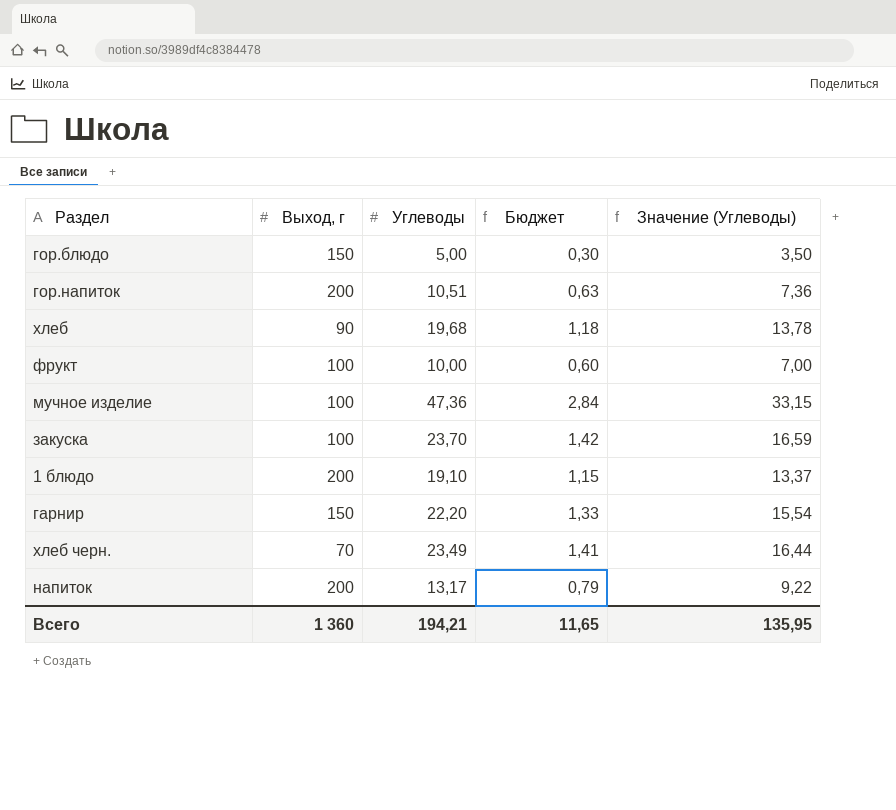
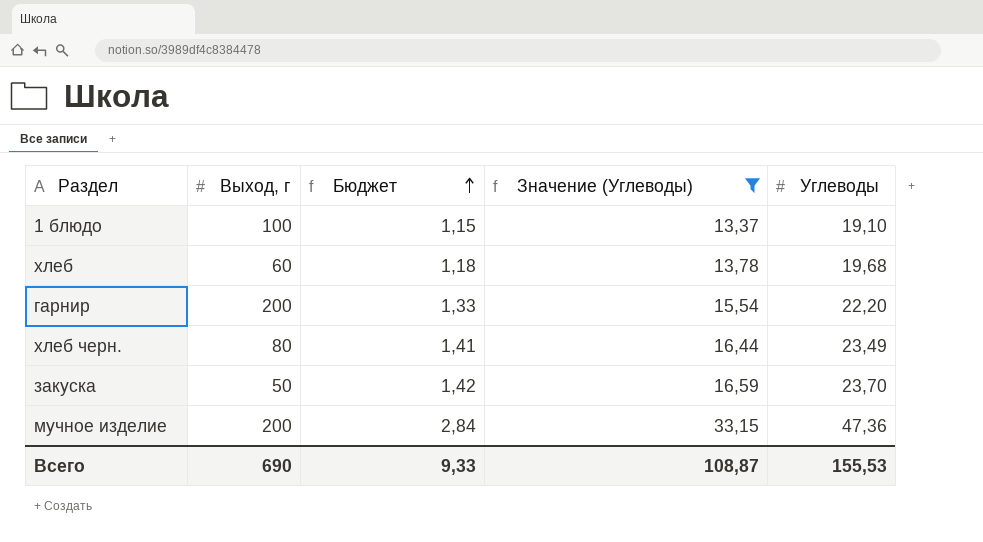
filter: none -> Значение (Углеводы) >= 13,37
row order: none -> Бюджет ascending
column Углеводы | position: 3 -> 5
1 блюдо | Выход, г: 200 -> 100
хлеб | Выход, г: 90 -> 60
гарнир | Выход, г: 150 -> 200
хлеб черн. | Выход, г: 70 -> 80
закуска | Выход, г: 100 -> 50
мучное изделие | Выход, г: 100 -> 200
Всего | Выход, г: 1 360 -> 690
Всего | Бюджет: 11,65 -> 9,33
Всего | Значение (Углеводы): 135,95 -> 108,87
Всего | Углеводы: 194,21 -> 155,53

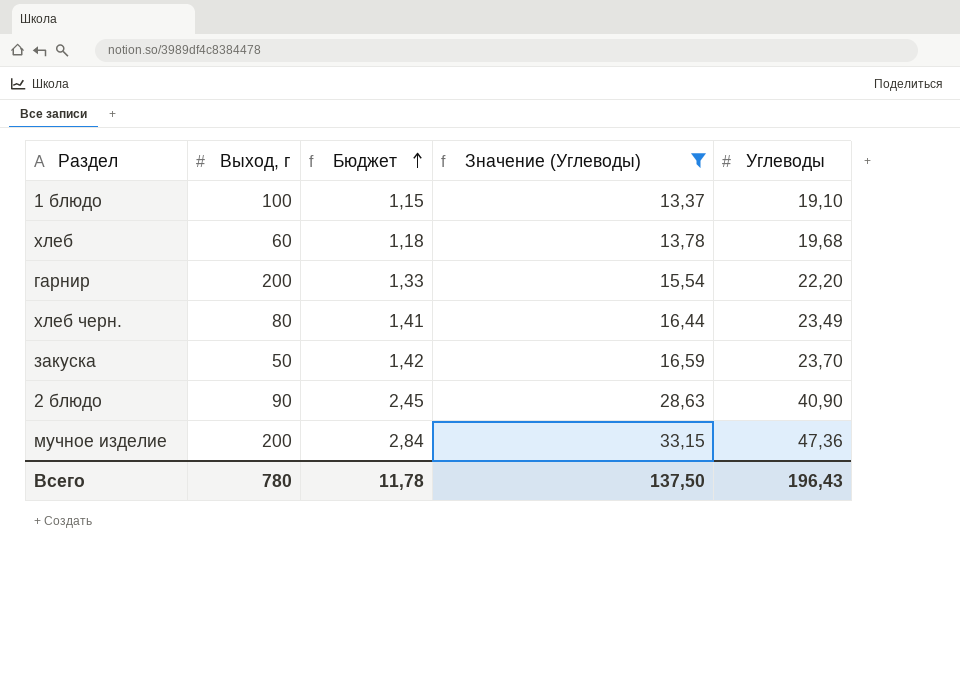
row 2 блюдо: none -> 90 | 2,45 | 28,63 | 40,90
Всего | Выход, г: 690 -> 780
Всего | Бюджет: 9,33 -> 11,78
Всего | Значение (Углеводы): 108,87 -> 137,50
Всего | Углеводы: 155,53 -> 196,43

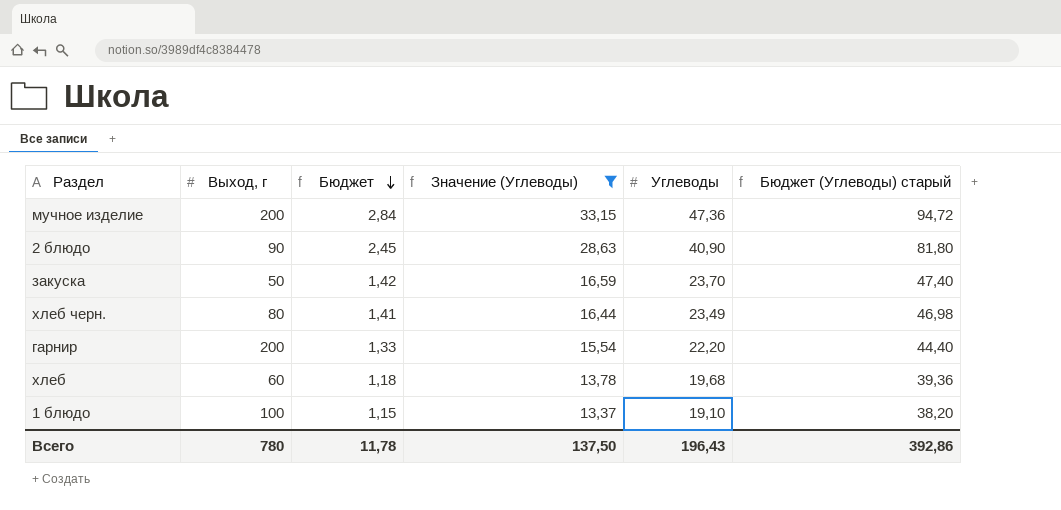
row order: Бюджет ascending -> Бюджет descending
column Бюджет (Углеводы) старый | formula: none -> [Углеводы] * 2

